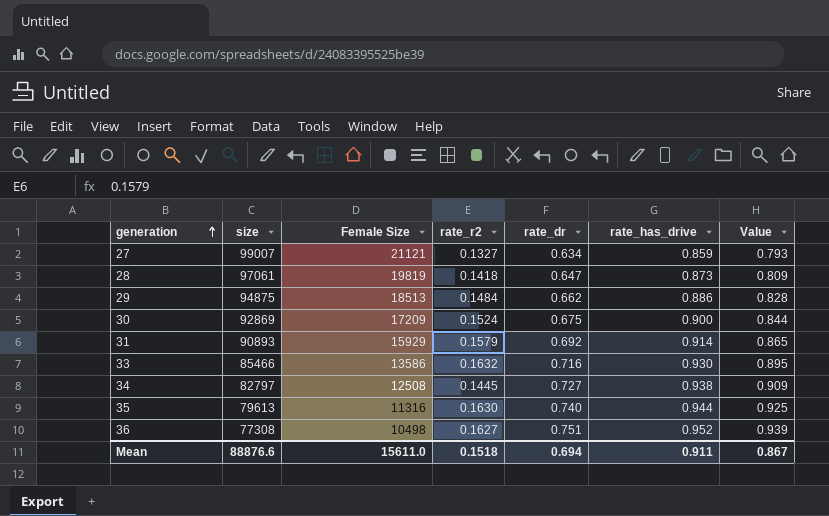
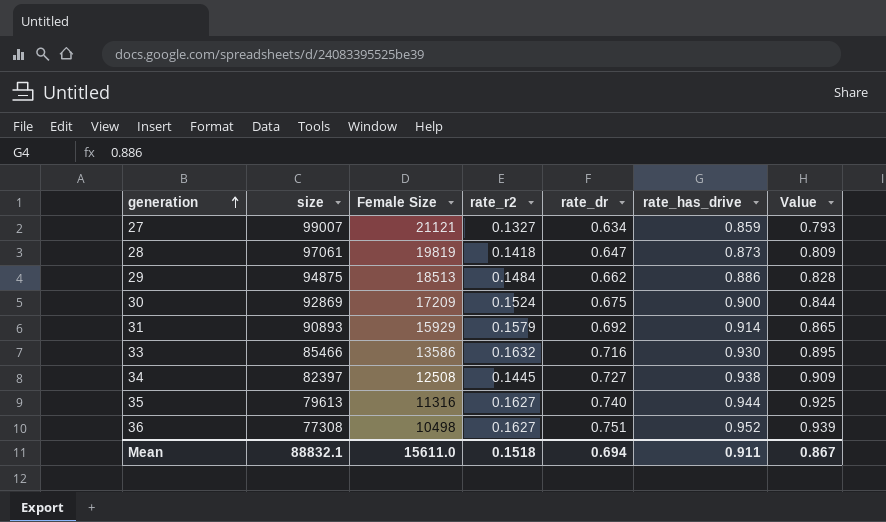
34 | size: 82797 -> 82397
35 | rate_r2: 0.1630 -> 0.1627
Mean | size: 88876.6 -> 88832.1

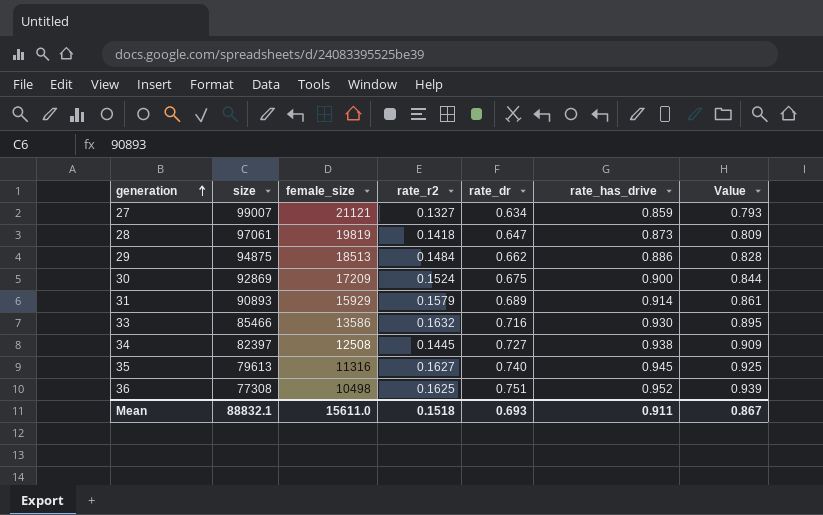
column name: Female Size -> female_size
31 | rate_dr: 0.692 -> 0.689
31 | Value: 0.865 -> 0.861
35 | rate_has_drive: 0.944 -> 0.945
36 | rate_r2: 0.1627 -> 0.1625
Mean | rate_dr: 0.694 -> 0.693

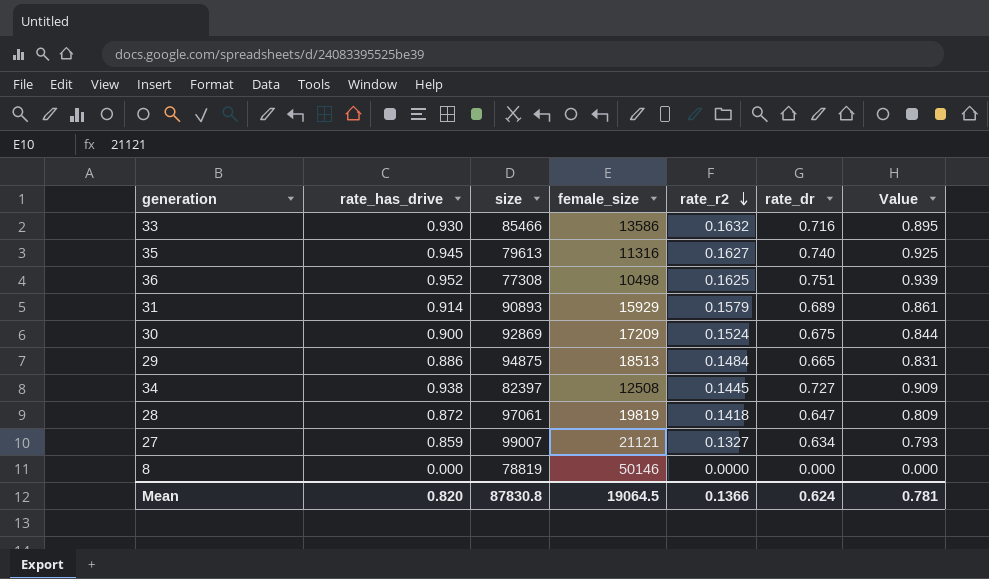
row order: generation ascending -> rate_r2 descending
column rate_has_drive | position: 6 -> 2
29 | rate_dr: 0.662 -> 0.665
29 | Value: 0.828 -> 0.831
28 | rate_has_drive: 0.873 -> 0.872
row 8: none -> 0.000 | 78819 | 50146 | 0.0000 | 0.000 | 0.000
Mean | rate_has_drive: 0.911 -> 0.820
Mean | size: 88832.1 -> 87830.8
Mean | female_size: 15611.0 -> 19064.5
Mean | rate_r2: 0.1518 -> 0.1366
Mean | rate_dr: 0.693 -> 0.624
Mean | Value: 0.867 -> 0.781

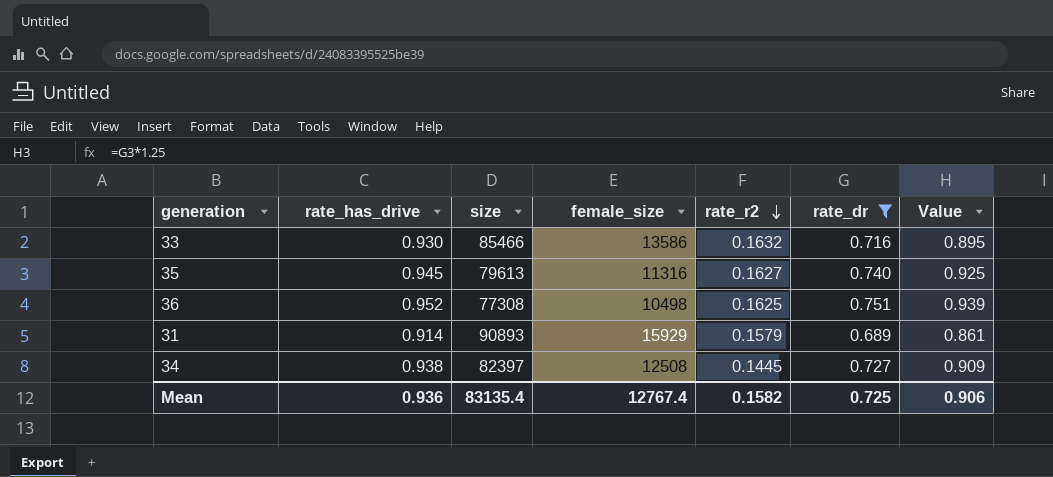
filter: none -> rate_dr >= 0.689
Mean | rate_has_drive: 0.820 -> 0.936
Mean | size: 87830.8 -> 83135.4
Mean | female_size: 19064.5 -> 12767.4
Mean | rate_r2: 0.1366 -> 0.1582
Mean | rate_dr: 0.624 -> 0.725
Mean | Value: 0.781 -> 0.906

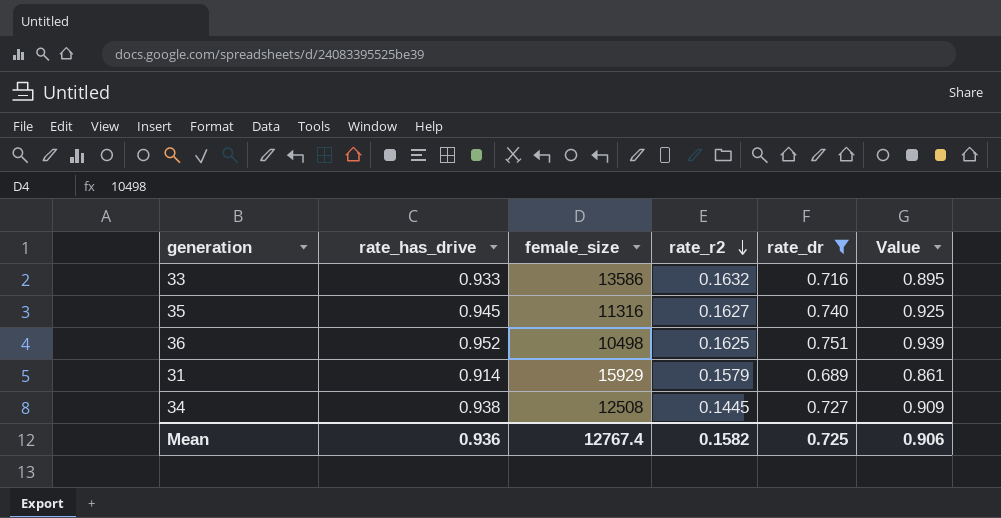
column size | position: 3 -> none
33 | rate_has_drive: 0.930 -> 0.933

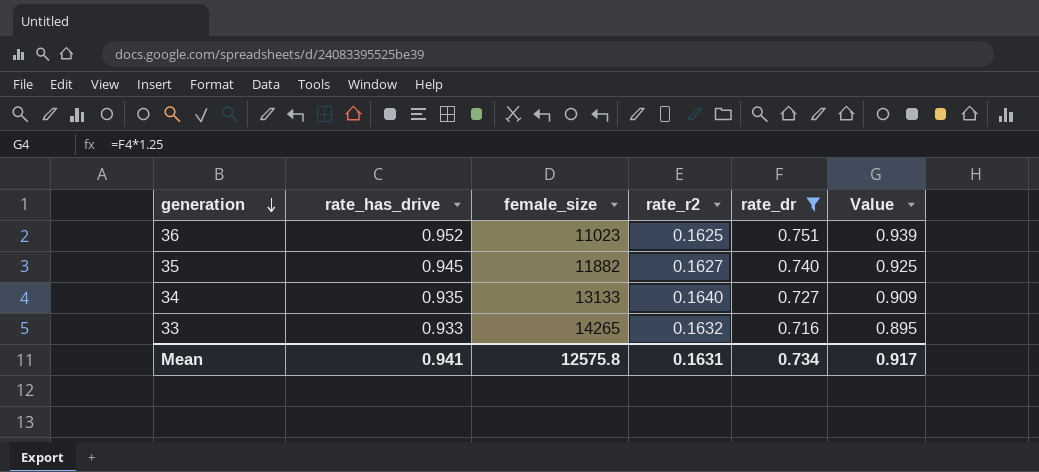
row order: rate_r2 descending -> generation descending
row 31: 0.914 | 15929 | 0.1579 | 0.689 | 0.861 -> none
36 | female_size: 10498 -> 11023
35 | female_size: 11316 -> 11882
34 | rate_has_drive: 0.938 -> 0.935
34 | female_size: 12508 -> 13133
34 | rate_r2: 0.1445 -> 0.1640
33 | female_size: 13586 -> 14265
Mean | rate_has_drive: 0.936 -> 0.941
Mean | female_size: 12767.4 -> 12575.8
Mean | rate_r2: 0.1582 -> 0.1631
Mean | rate_dr: 0.725 -> 0.734
Mean | Value: 0.906 -> 0.917

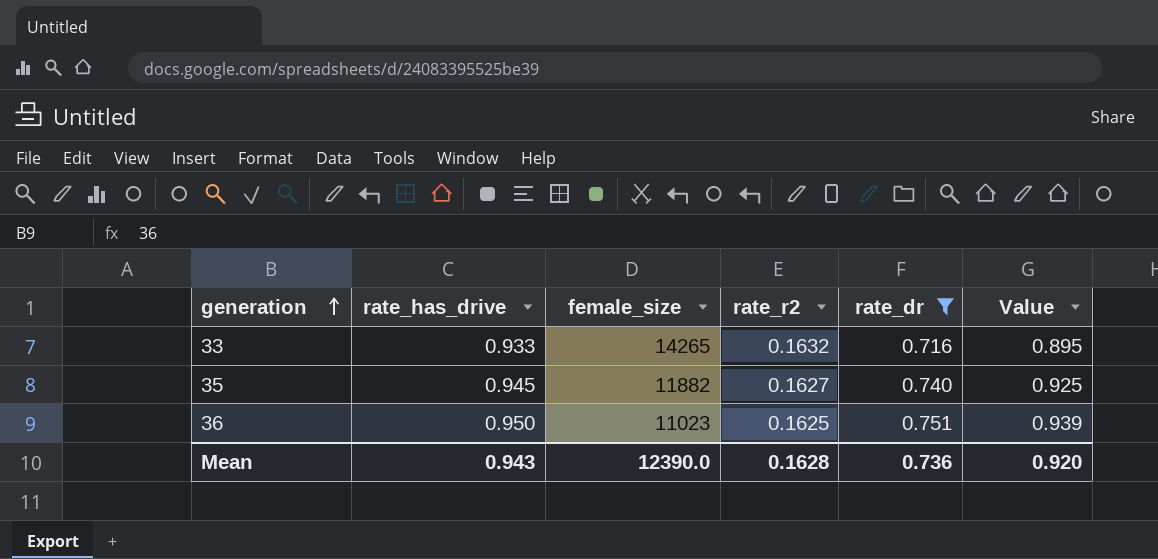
row order: generation descending -> generation ascending
row 34: 0.935 | 13133 | 0.1640 | 0.727 | 0.909 -> none
36 | rate_has_drive: 0.952 -> 0.950
Mean | rate_has_drive: 0.941 -> 0.943
Mean | female_size: 12575.8 -> 12390.0
Mean | rate_r2: 0.1631 -> 0.1628
Mean | rate_dr: 0.734 -> 0.736
Mean | Value: 0.917 -> 0.920

